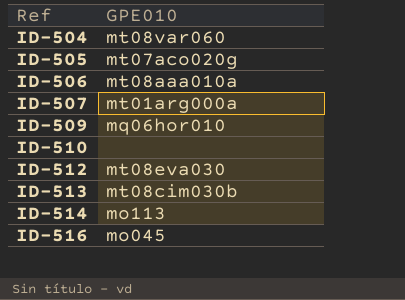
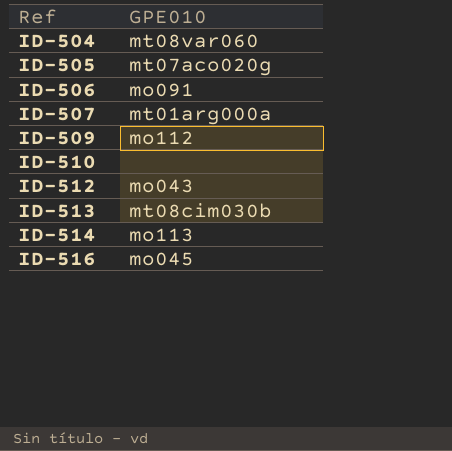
ID-506 | GPE010: mt08aaa010a -> mo091
ID-509 | GPE010: mq06hor010 -> mo112
ID-512 | GPE010: mt08eva030 -> mo043

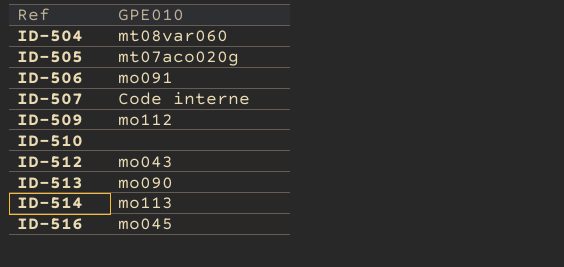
ID-507 | GPE010: mt01arg000a -> Code interne
ID-513 | GPE010: mt08cim030b -> mo090

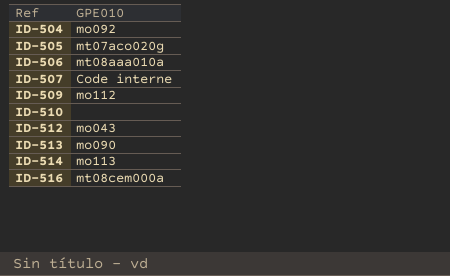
ID-504 | GPE010: mt08var060 -> mo092
ID-506 | GPE010: mo091 -> mt08aaa010a
ID-516 | GPE010: mo045 -> mt08cem000a

